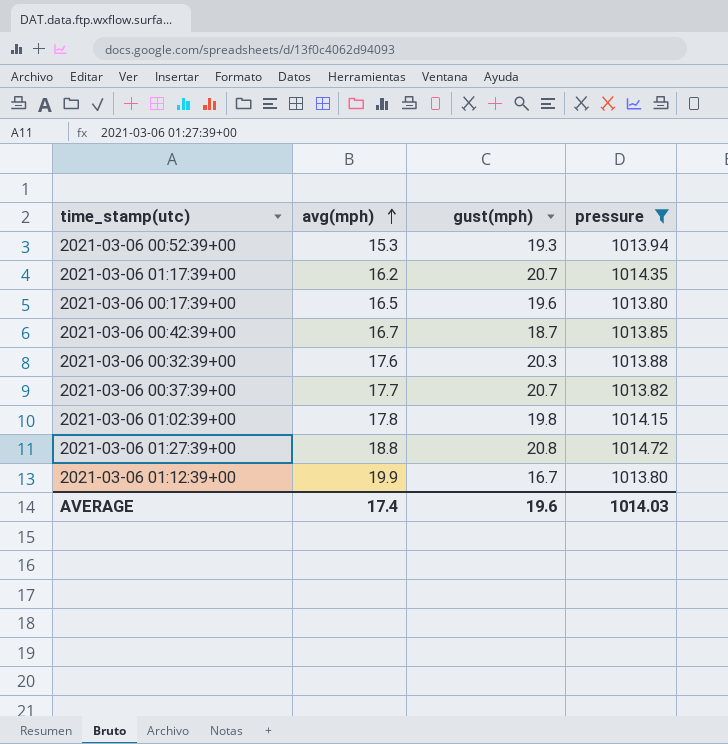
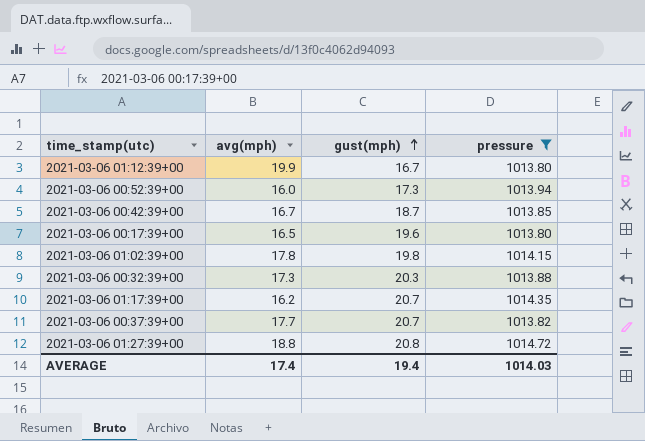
row order: avg(mph) ascending -> gust(mph) ascending
2021-03-06 00:52:39+00 | avg(mph): 15.3 -> 16.0
2021-03-06 00:52:39+00 | gust(mph): 19.3 -> 17.3
2021-03-06 00:32:39+00 | avg(mph): 17.6 -> 17.3
AVERAGE | gust(mph): 19.6 -> 19.4

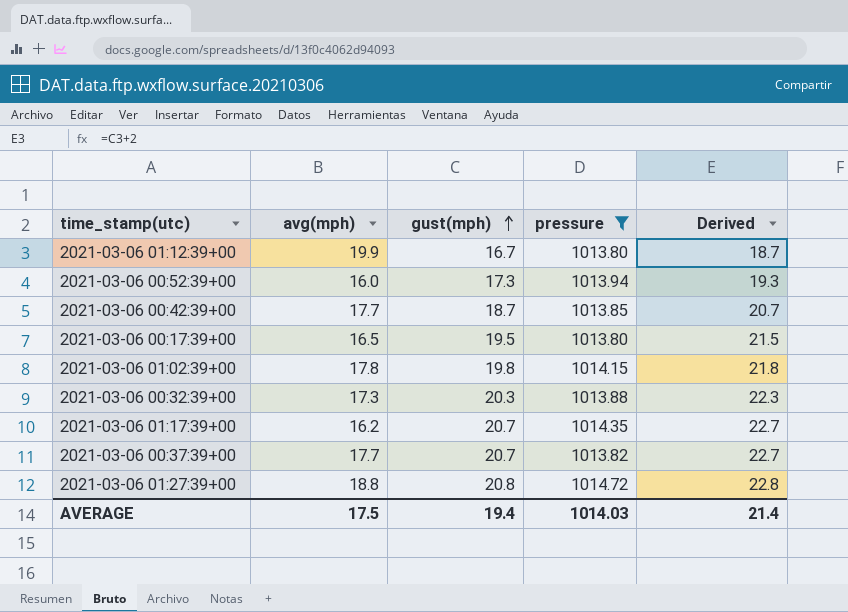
column Derived | formula: none -> [gust(mph)] + 2
2021-03-06 00:42:39+00 | avg(mph): 16.7 -> 17.7
2021-03-06 00:17:39+00 | gust(mph): 19.6 -> 19.5
AVERAGE | avg(mph): 17.4 -> 17.5

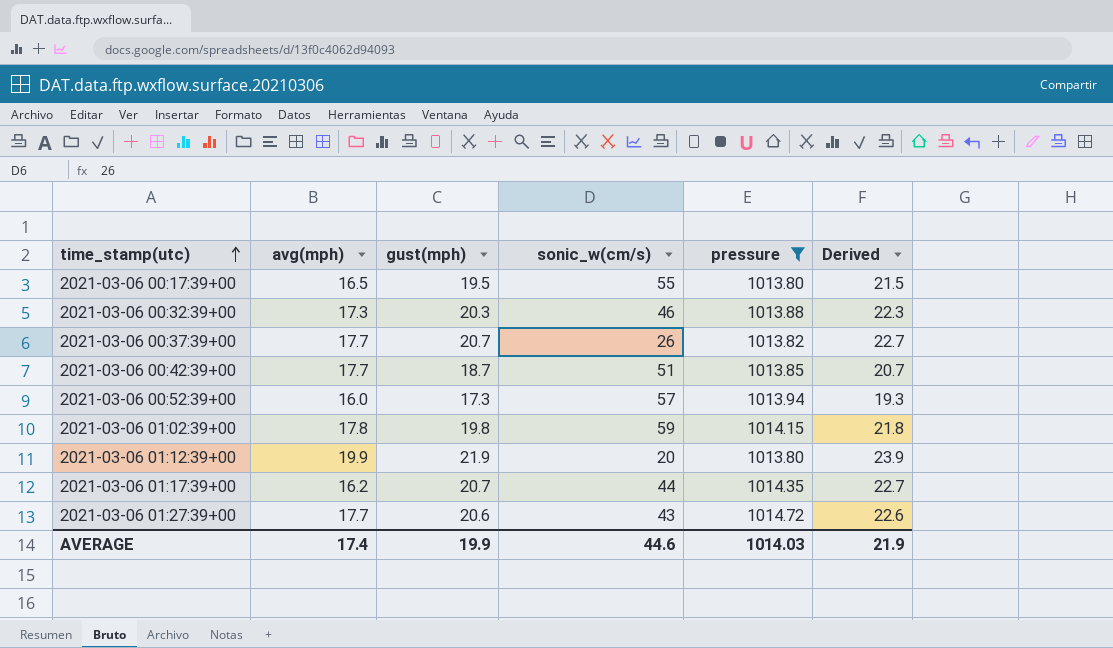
row order: gust(mph) ascending -> time_stamp(utc) ascending
column sonic_w(cm/s) | position: none -> 4
2021-03-06 01:12:39+00 | gust(mph): 16.7 -> 21.9
2021-03-06 01:12:39+00 | Derived: 18.7 -> 23.9
2021-03-06 01:27:39+00 | avg(mph): 18.8 -> 17.7
2021-03-06 01:27:39+00 | gust(mph): 20.8 -> 20.6
2021-03-06 01:27:39+00 | Derived: 22.8 -> 22.6
AVERAGE | avg(mph): 17.5 -> 17.4
AVERAGE | gust(mph): 19.4 -> 19.9
AVERAGE | Derived: 21.4 -> 21.9

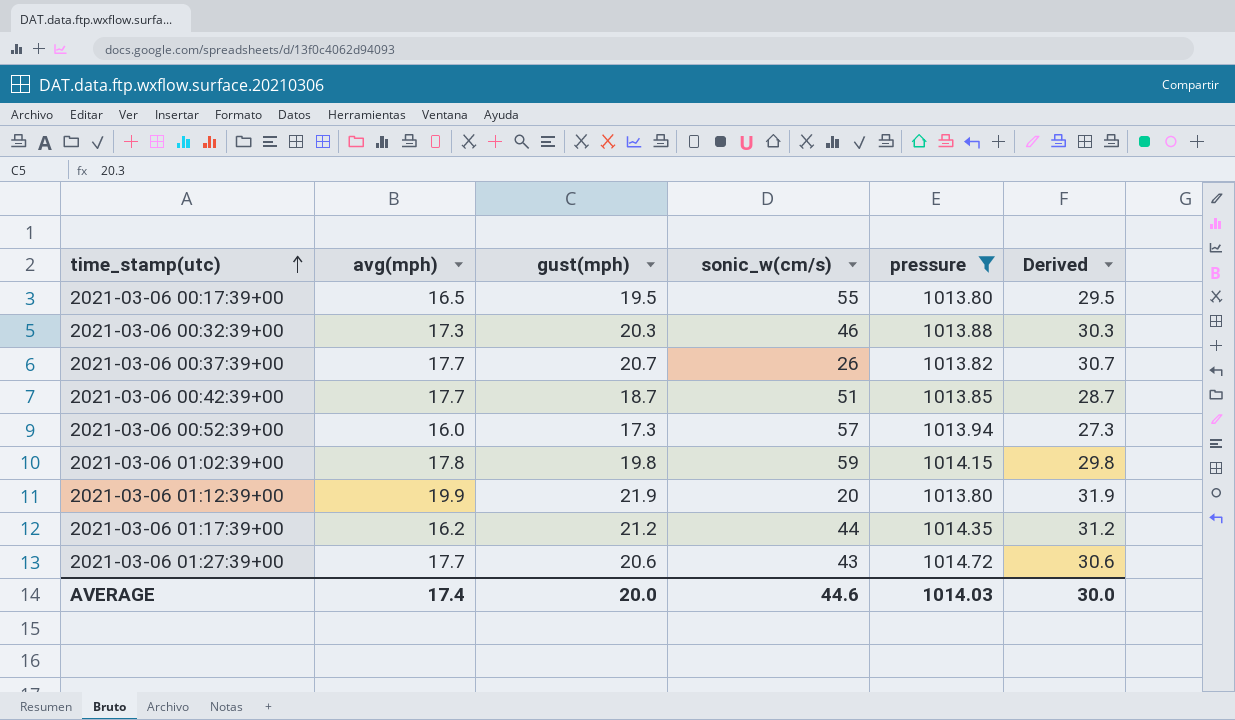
column Derived | formula: [gust(mph)] + 2 -> [gust(mph)] + 10
2021-03-06 01:17:39+00 | gust(mph): 20.7 -> 21.2
AVERAGE | gust(mph): 19.9 -> 20.0
AVERAGE | Derived: 21.9 -> 30.0

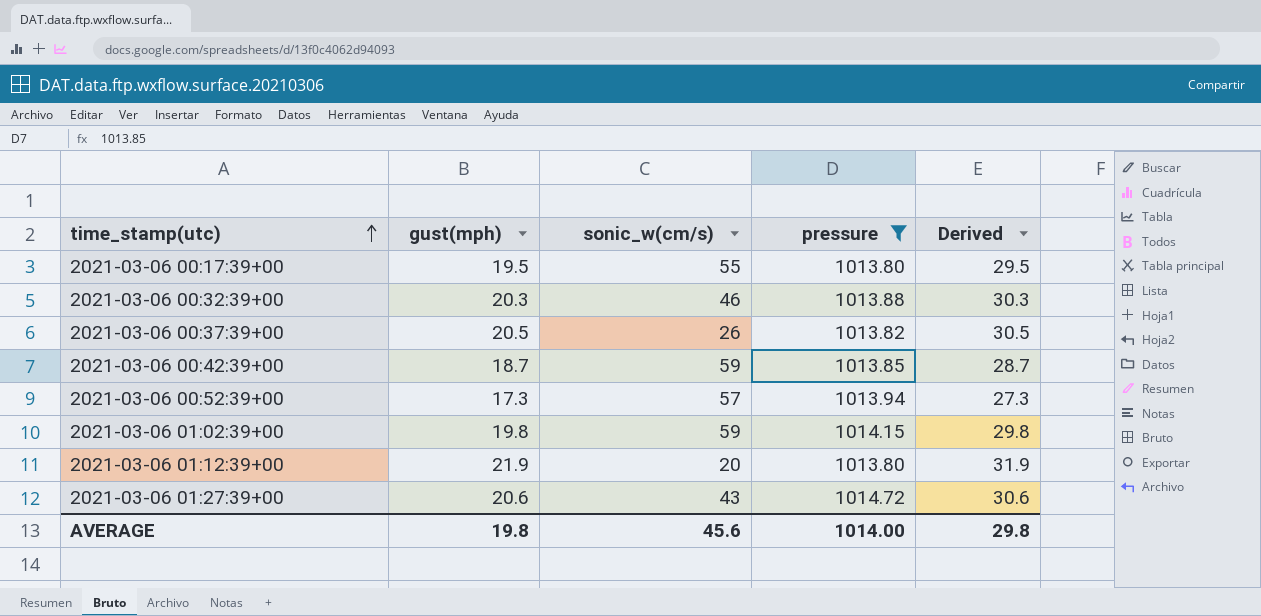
column avg(mph) | position: 2 -> none
row 2021-03-06 01:17:39+00: 16.2 | 21.2 | 44 | 1014.35 | 31.2 -> none
2021-03-06 00:37:39+00 | gust(mph): 20.7 -> 20.5
2021-03-06 00:37:39+00 | Derived: 30.7 -> 30.5
2021-03-06 00:42:39+00 | sonic_w(cm/s): 51 -> 59
AVERAGE | gust(mph): 20.0 -> 19.8
AVERAGE | sonic_w(cm/s): 44.6 -> 45.6
AVERAGE | pressure: 1014.03 -> 1014.00
AVERAGE | Derived: 30.0 -> 29.8

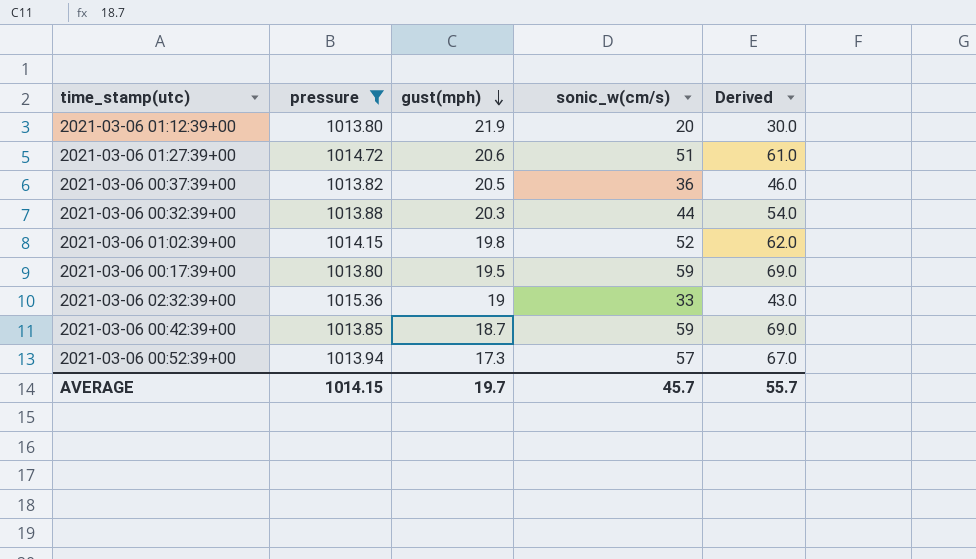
row order: time_stamp(utc) ascending -> gust(mph) descending
column pressure | position: 4 -> 2
column Derived | formula: [gust(mph)] + 10 -> [sonic_w(cm/s)] + 10
2021-03-06 01:27:39+00 | sonic_w(cm/s): 43 -> 51
2021-03-06 00:37:39+00 | sonic_w(cm/s): 26 -> 36
2021-03-06 00:32:39+00 | sonic_w(cm/s): 46 -> 44
2021-03-06 01:02:39+00 | sonic_w(cm/s): 59 -> 52
2021-03-06 00:17:39+00 | sonic_w(cm/s): 55 -> 59
row 2021-03-06 02:32:39+00: none -> 1015.36 | 19 | 33 | 43.0
AVERAGE | pressure: 1014.00 -> 1014.15
AVERAGE | gust(mph): 19.8 -> 19.7
AVERAGE | sonic_w(cm/s): 45.6 -> 45.7
AVERAGE | Derived: 29.8 -> 55.7

